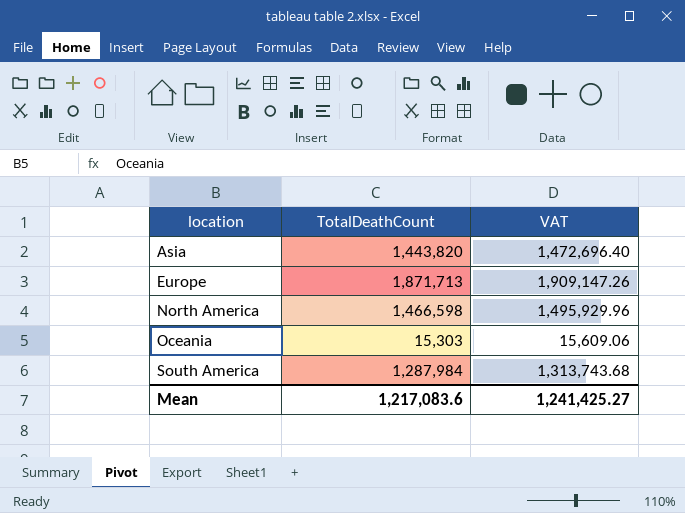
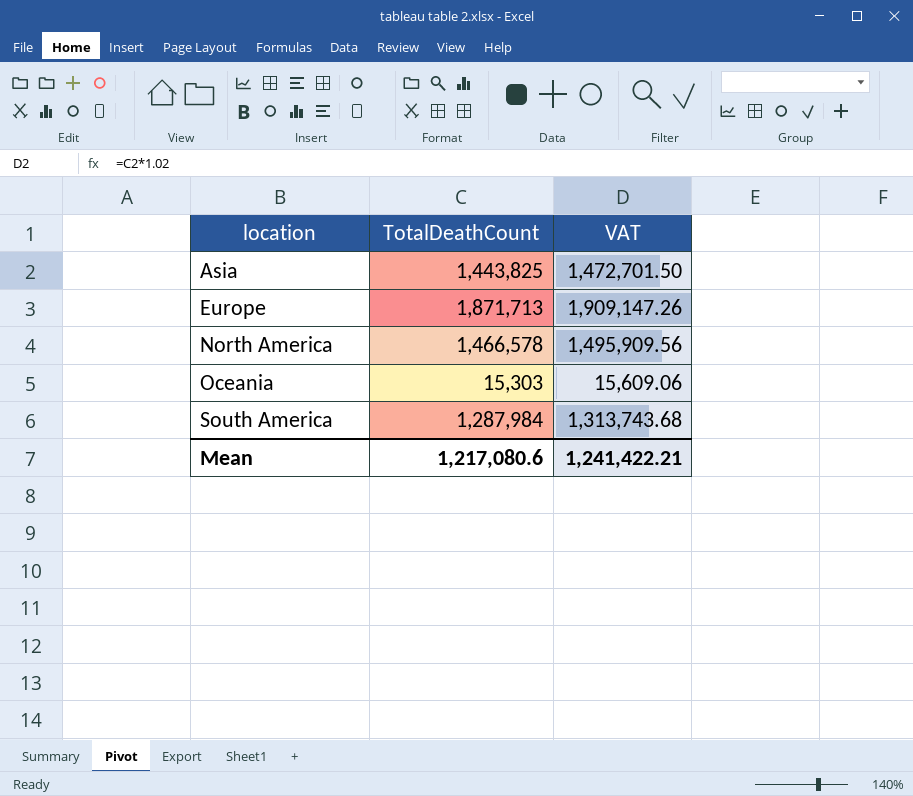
Asia | TotalDeathCount: 1,443,820 -> 1,443,825
Asia | VAT: 1,472,696.40 -> 1,472,701.50
North America | TotalDeathCount: 1,466,598 -> 1,466,578
North America | VAT: 1,495,929.96 -> 1,495,909.56
Mean | TotalDeathCount: 1,217,083.6 -> 1,217,080.6
Mean | VAT: 1,241,425.27 -> 1,241,422.21

